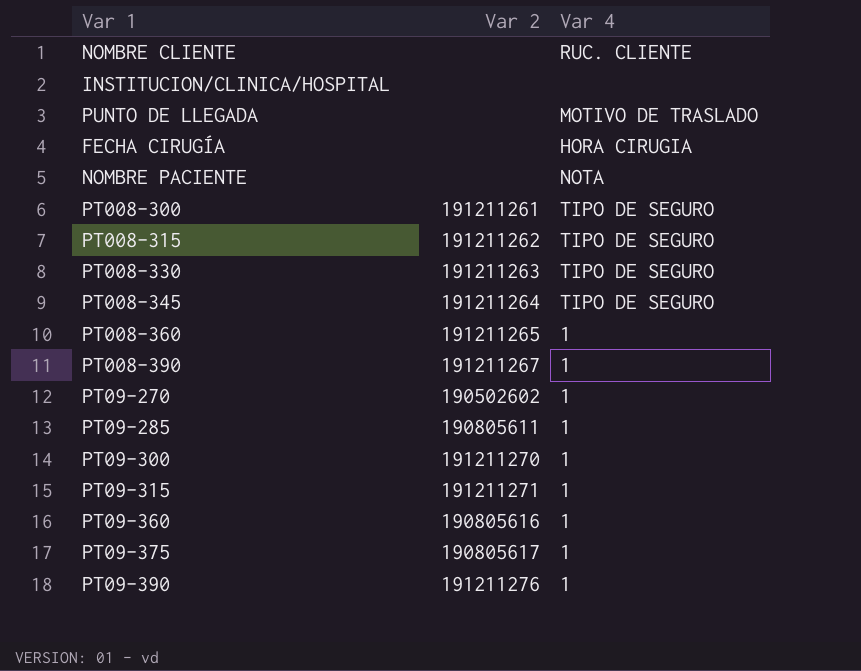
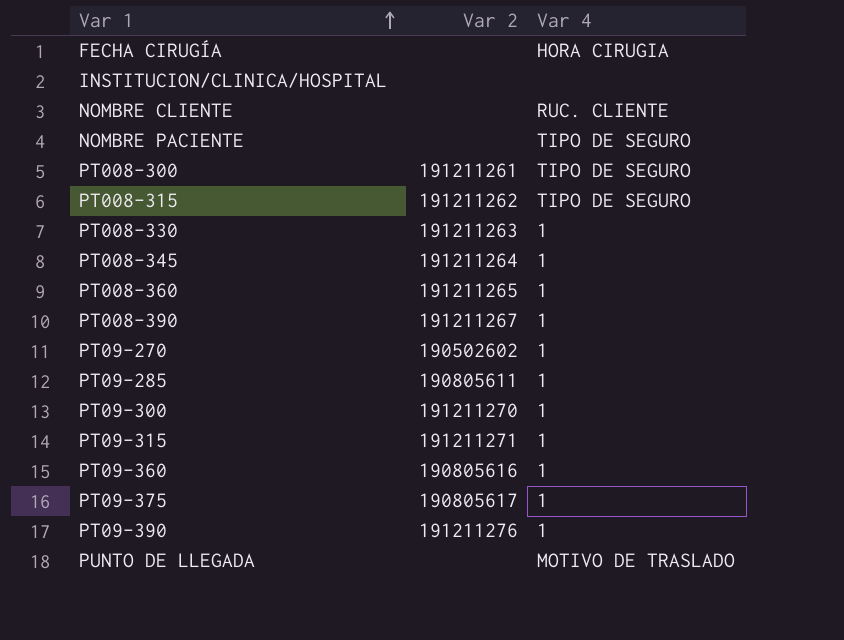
row order: none -> Var 1 ascending
NOMBRE PACIENTE | Var 4: NOTA -> TIPO DE SEGURO
PT008-330 | Var 4: TIPO DE SEGURO -> 1
PT008-345 | Var 4: TIPO DE SEGURO -> 1

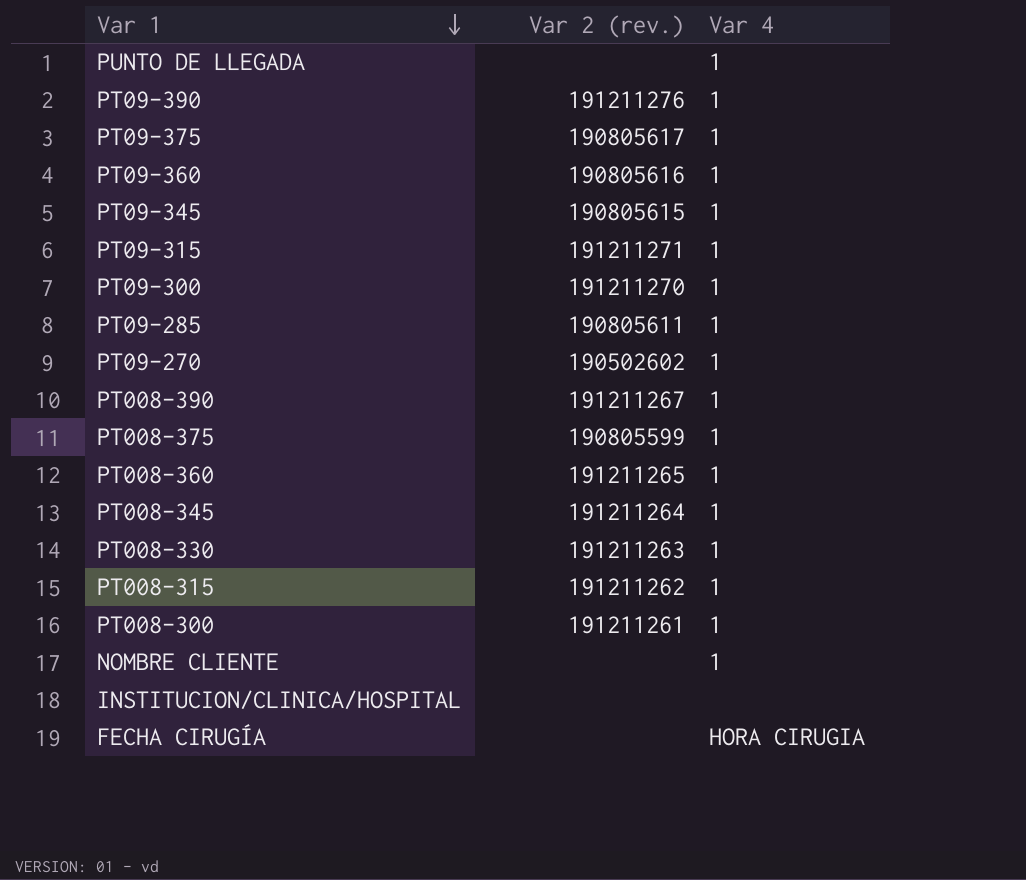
row order: Var 1 ascending -> Var 1 descending
column name: Var 2 -> Var 2 (rev.)
row NOMBRE PACIENTE: none | TIPO DE SEGURO -> none
PUNTO DE LLEGADA | Var 4: MOTIVO DE TRASLADO -> 1
row PT09-345: none -> 190805615 | 1
row PT008-375: none -> 190805599 | 1
PT008-315 | Var 4: TIPO DE SEGURO -> 1
PT008-300 | Var 4: TIPO DE SEGURO -> 1
NOMBRE CLIENTE | Var 4: RUC. CLIENTE -> 1

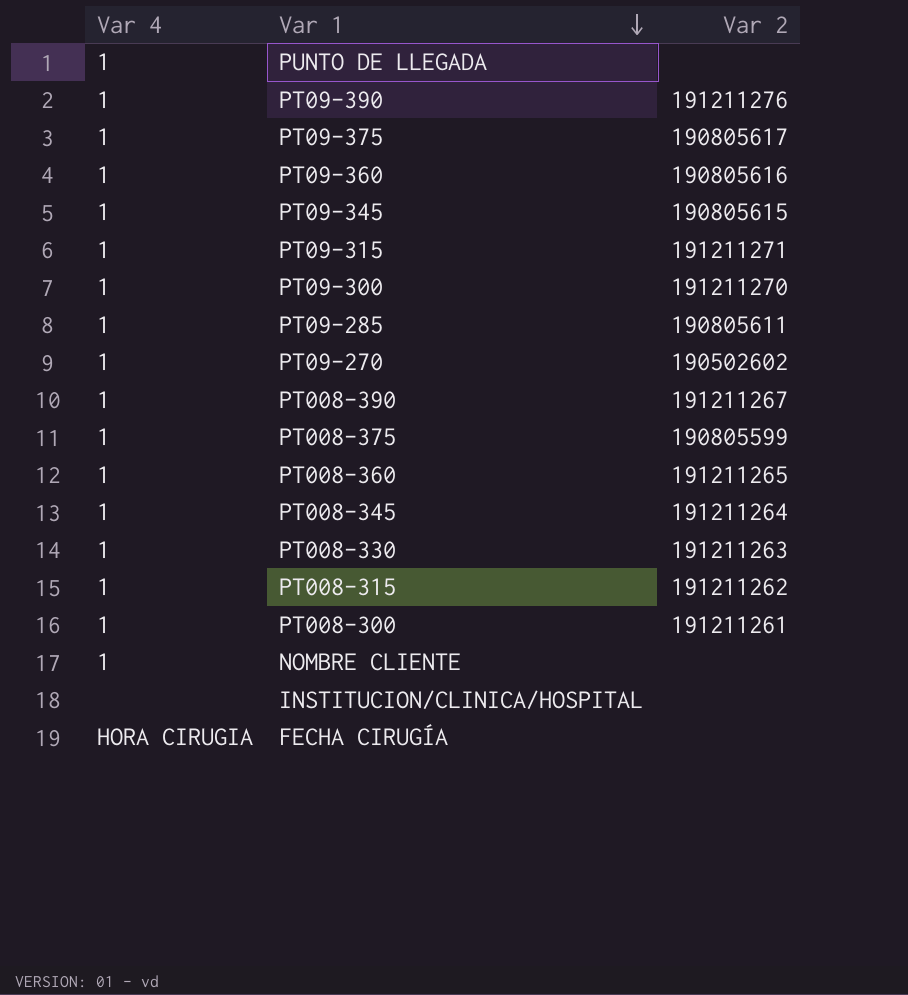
column Var 4 | position: 3 -> 1
column name: Var 2 (rev.) -> Var 2

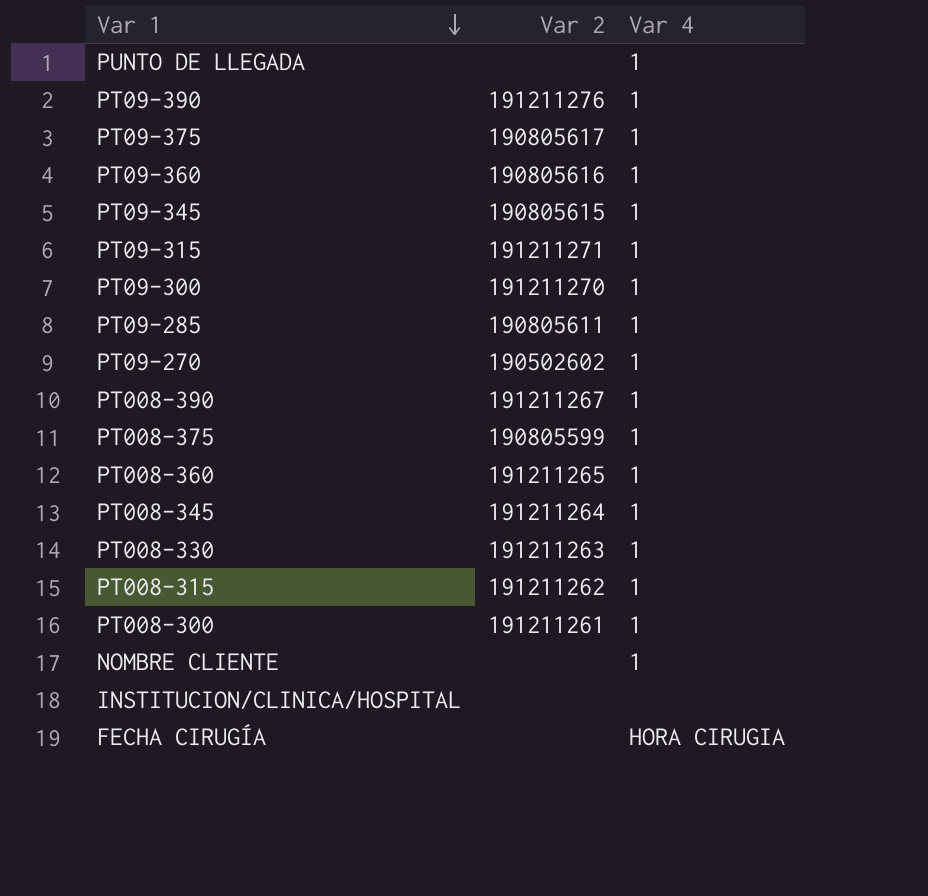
column Var 4 | position: 1 -> 3

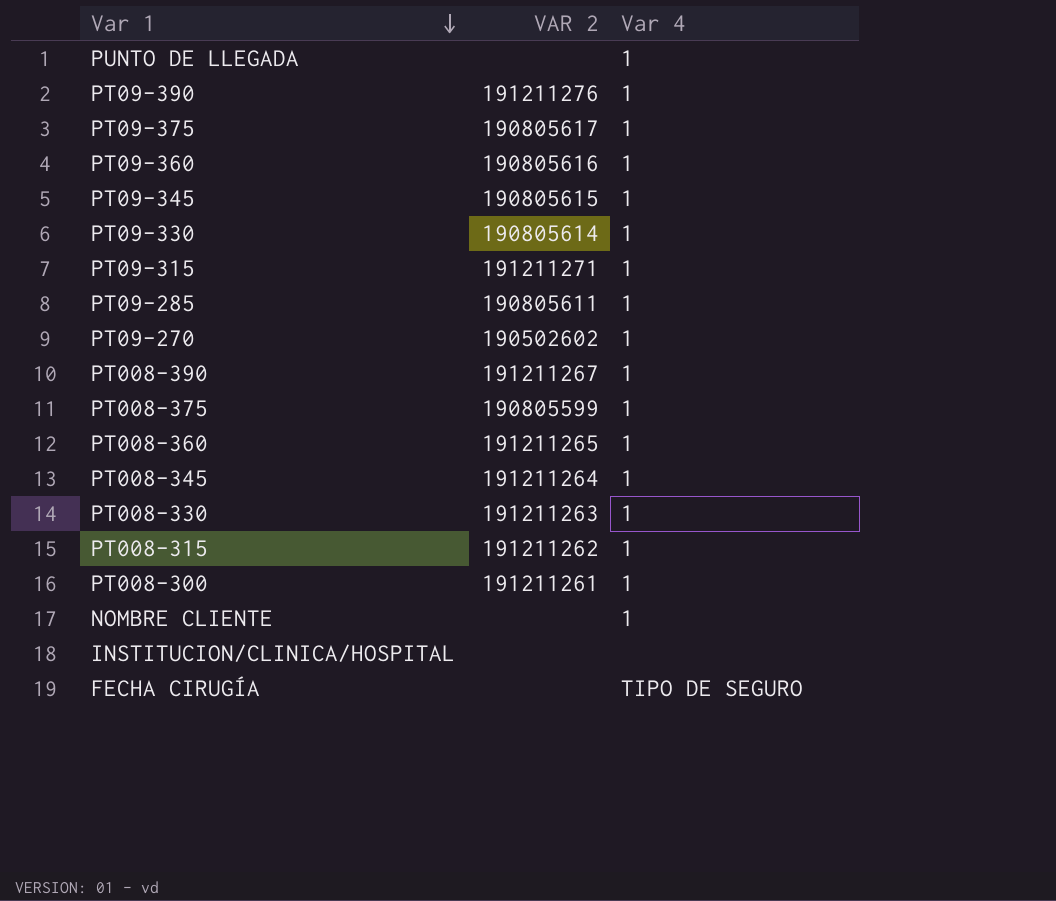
column name: Var 2 -> VAR 2
row PT09-300: 191211270 | 1 -> none
row PT09-330: none -> 190805614 | 1
FECHA CIRUGÍA | Var 4: HORA CIRUGIA -> TIPO DE SEGURO

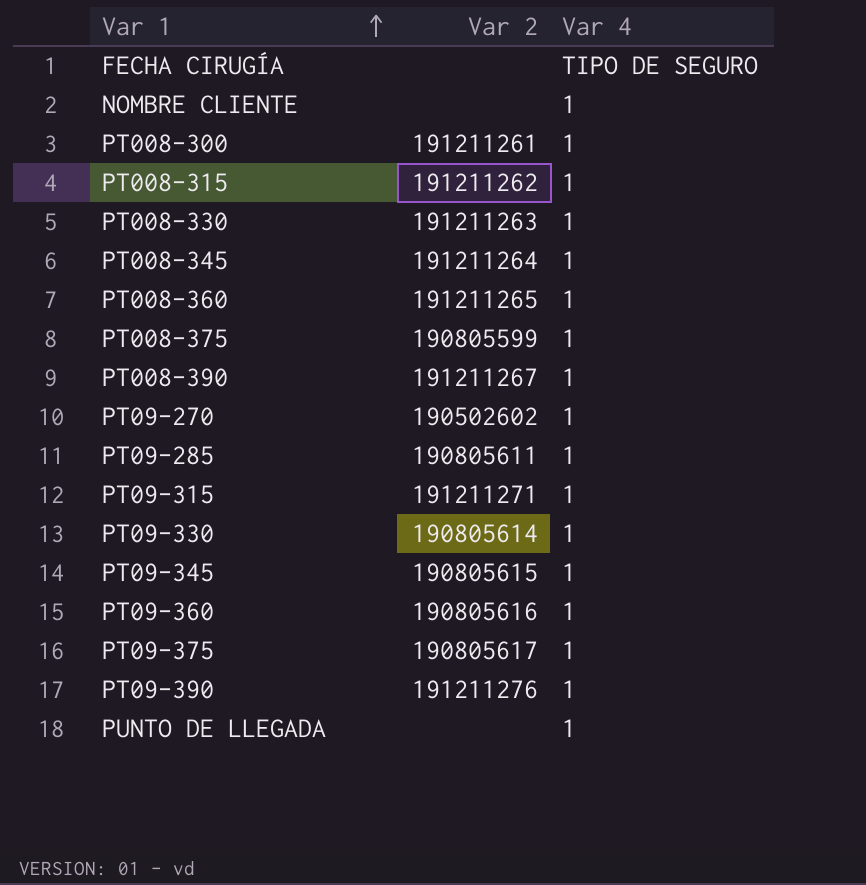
row order: Var 1 descending -> Var 1 ascending
column name: VAR 2 -> Var 2
row INSTITUCION/CLINICA/HOSPITAL: none | none -> none

